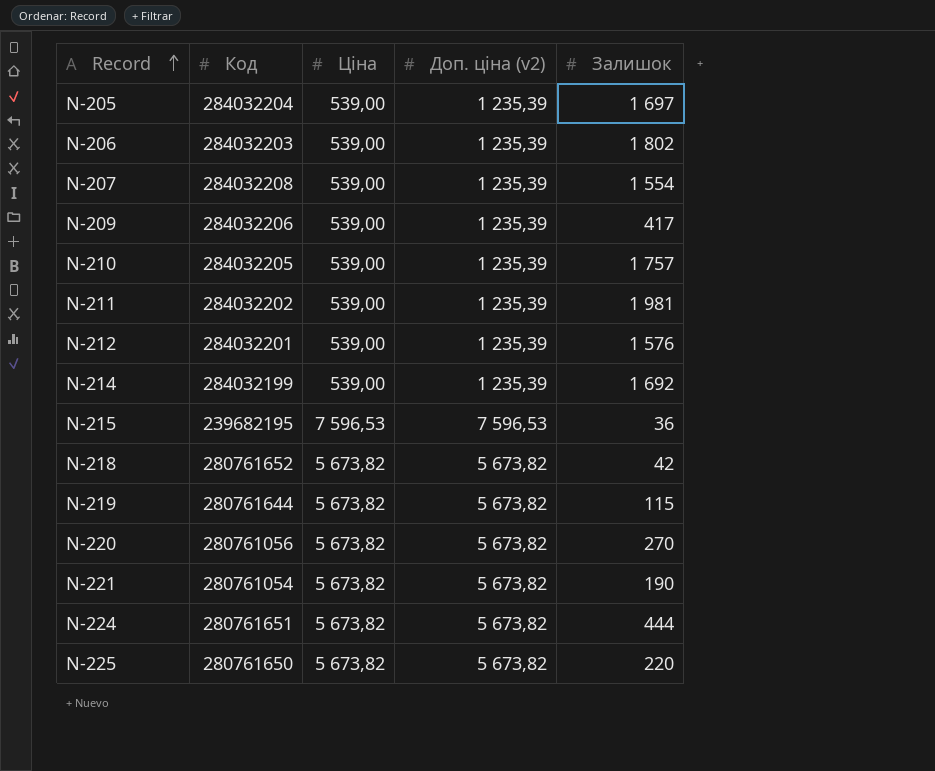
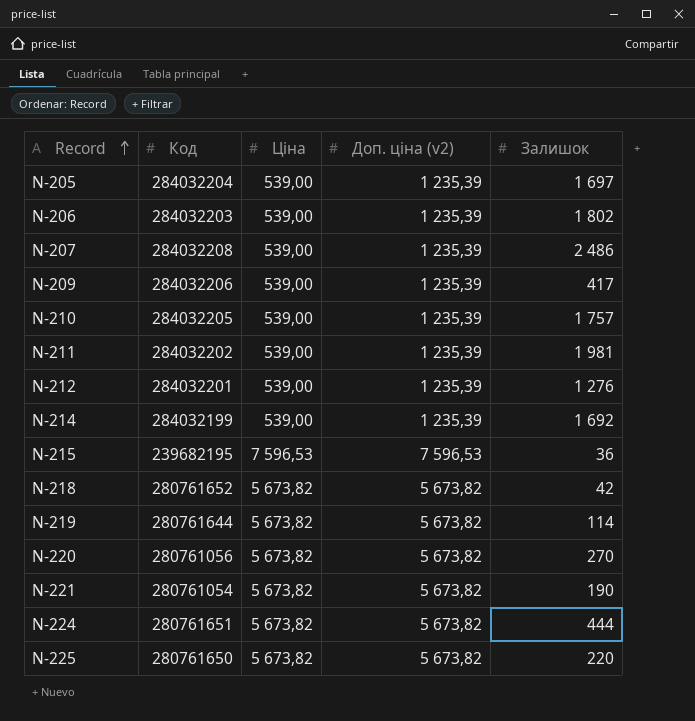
N-207 | Залишок: 1 554 -> 2 486
N-212 | Залишок: 1 576 -> 1 276
N-219 | Залишок: 115 -> 114

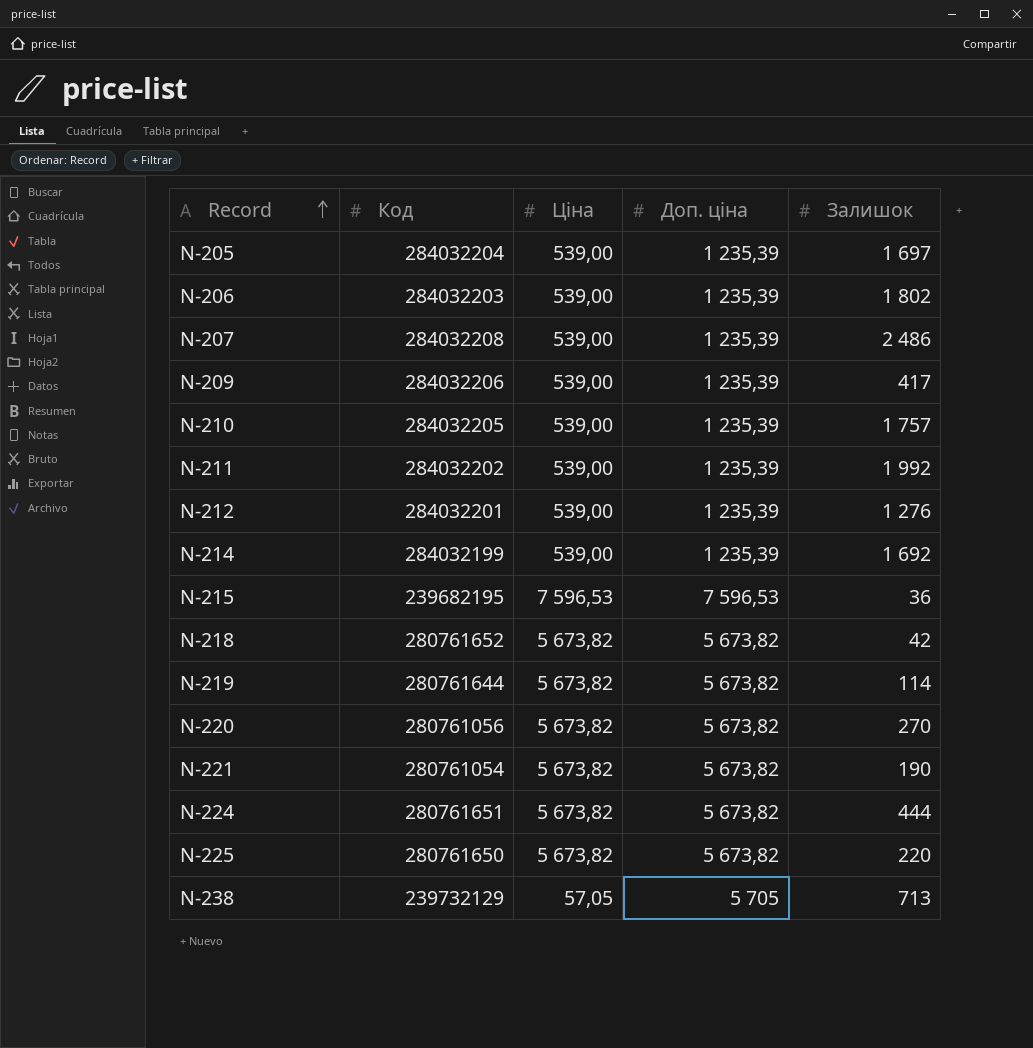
column name: Доп. ціна (v2) -> Доп. ціна
N-211 | Залишок: 1 981 -> 1 992
row N-238: none -> 239732129 | 57,05 | 5 705 | 713

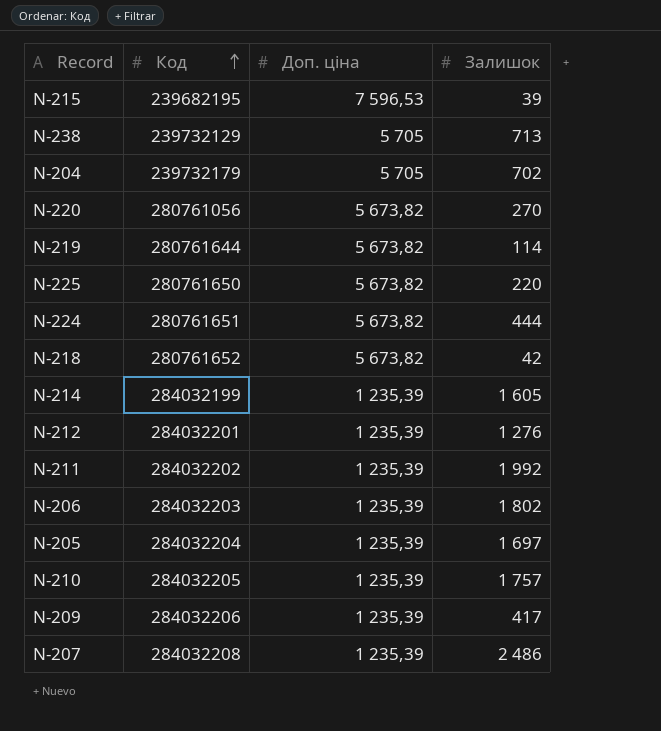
row order: Record ascending -> Код ascending
column Ціна | position: 3 -> none
row N-221: 280761054 | 5 673,82 | 5 673,82 | 190 -> none
N-215 | Залишок: 36 -> 39
row N-204: none -> 239732179 | 5 705 | 702
N-214 | Залишок: 1 692 -> 1 605

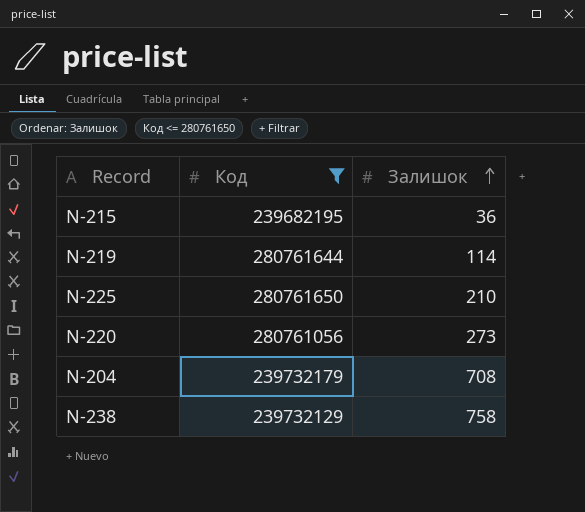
filter: none -> Код <= 280761650
row order: Код ascending -> Залишок ascending
column Доп. ціна | position: 3 -> none
N-215 | Залишок: 39 -> 36
N-225 | Залишок: 220 -> 210
N-220 | Залишок: 270 -> 273
N-204 | Залишок: 702 -> 708
N-238 | Залишок: 713 -> 758

